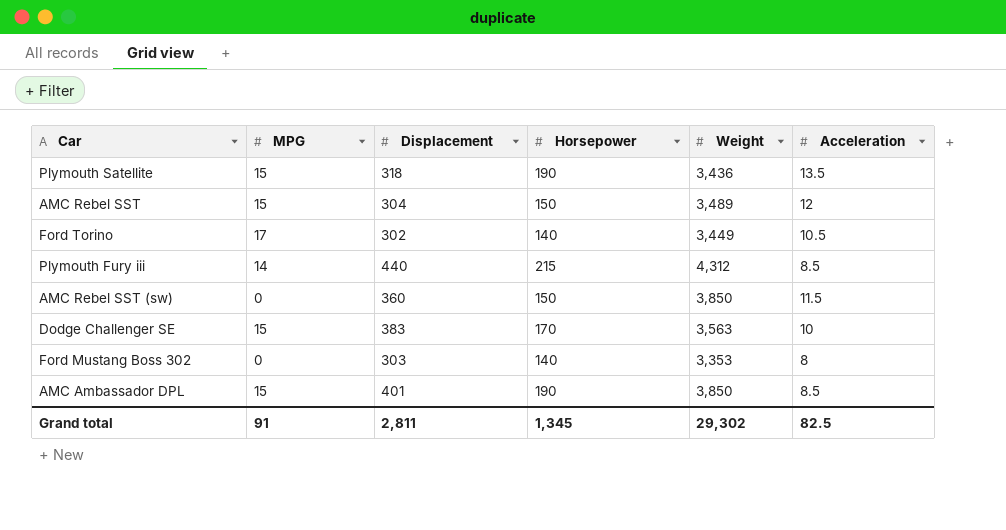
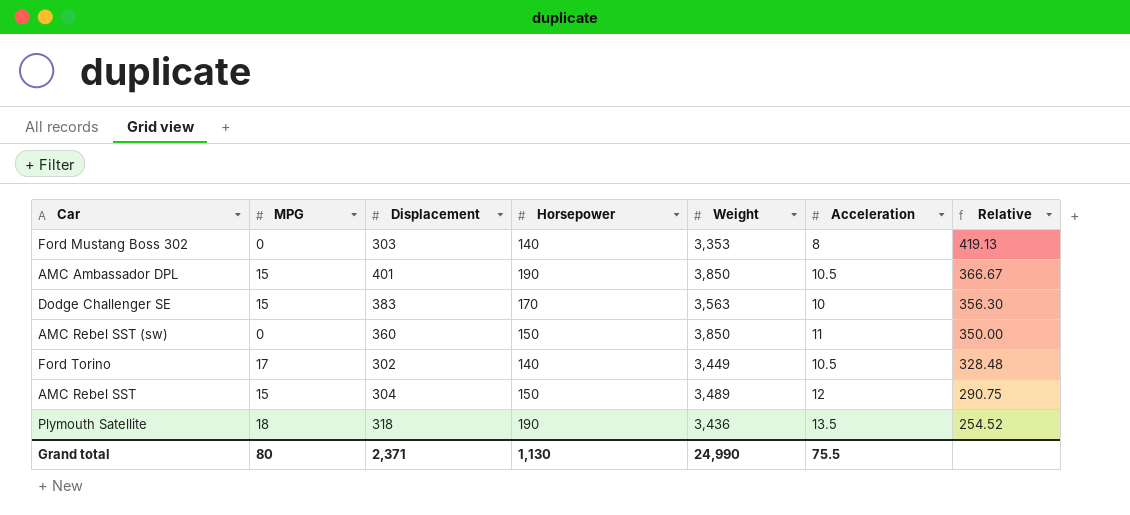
row order: none -> Relative descending
column Relative | formula: none -> [Weight] / [Acceleration]
row Plymouth Fury iii: 14 | 440 | 215 | 4,312 | 8.5 -> none
AMC Ambassador DPL | Acceleration: 8.5 -> 10.5
AMC Rebel SST (sw) | Acceleration: 11.5 -> 11
Plymouth Satellite | MPG: 15 -> 18
Grand total | MPG: 91 -> 80
Grand total | Displacement: 2,811 -> 2,371
Grand total | Horsepower: 1,345 -> 1,130
Grand total | Weight: 29,302 -> 24,990
Grand total | Acceleration: 82.5 -> 75.5

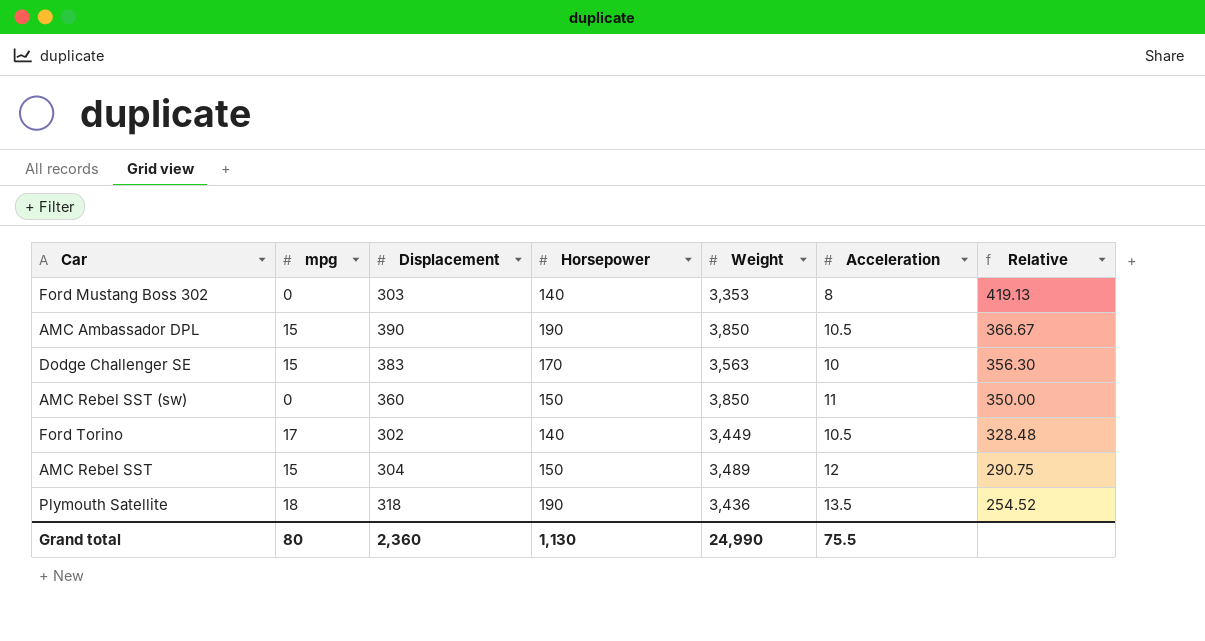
column name: MPG -> mpg
AMC Ambassador DPL | Displacement: 401 -> 390
Grand total | Displacement: 2,371 -> 2,360

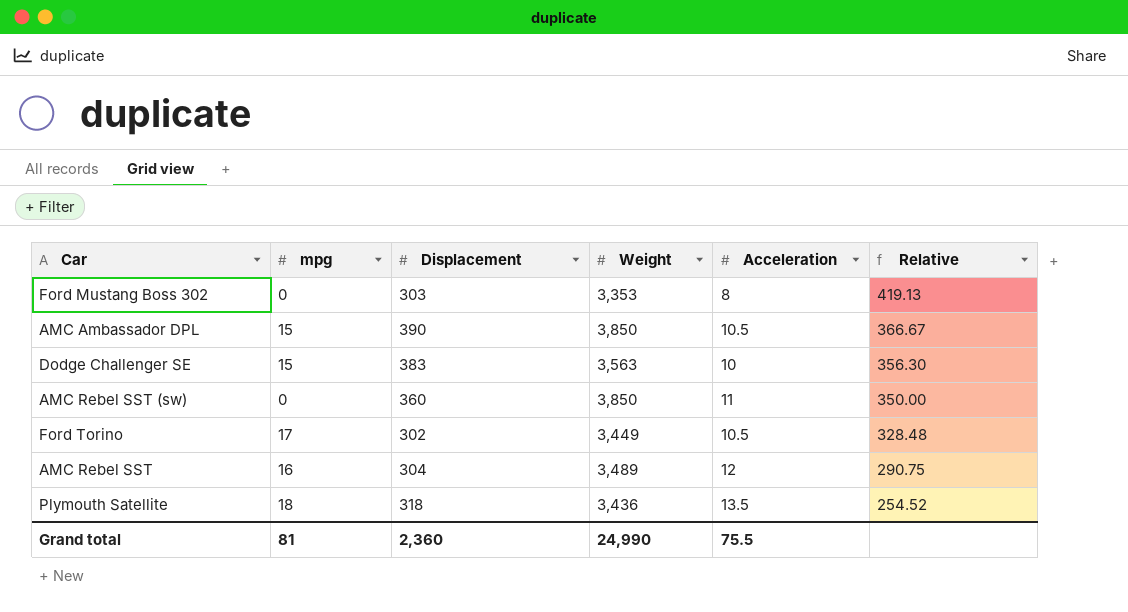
column Horsepower | position: 4 -> none
AMC Rebel SST | mpg: 15 -> 16
Grand total | mpg: 80 -> 81

